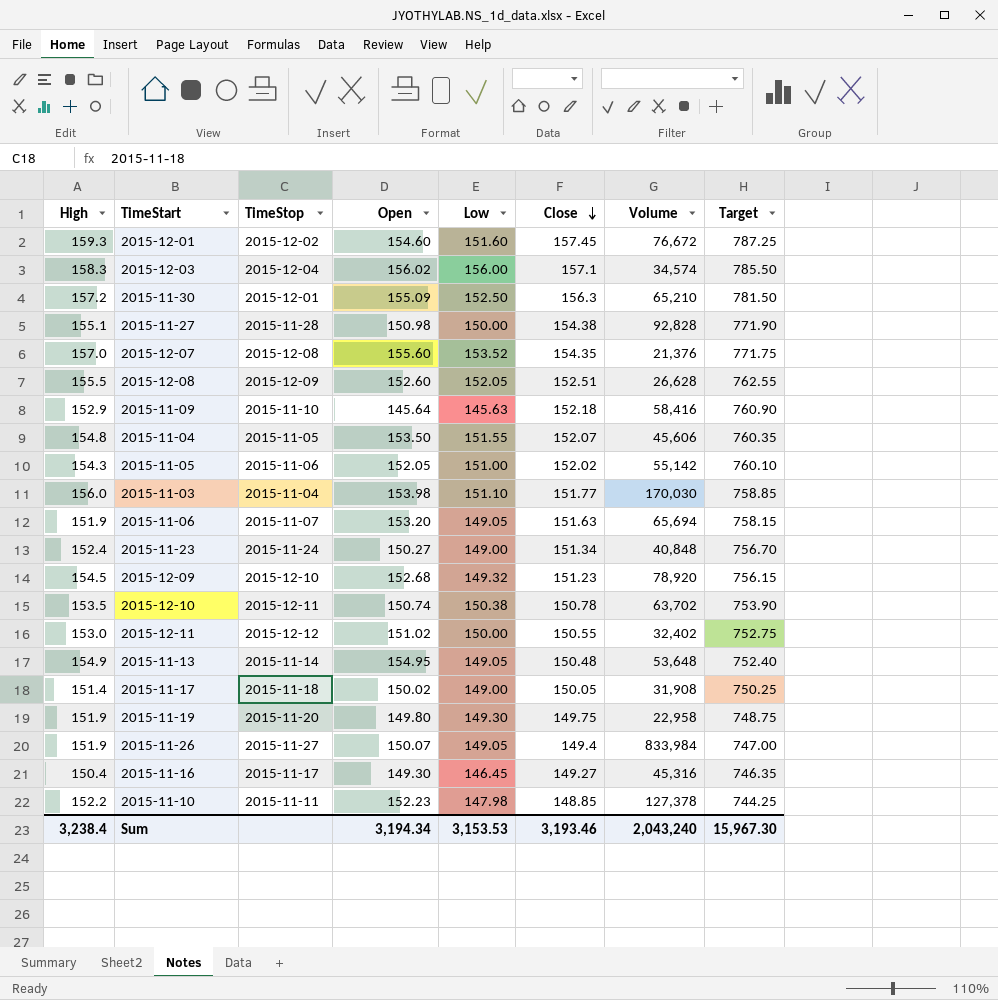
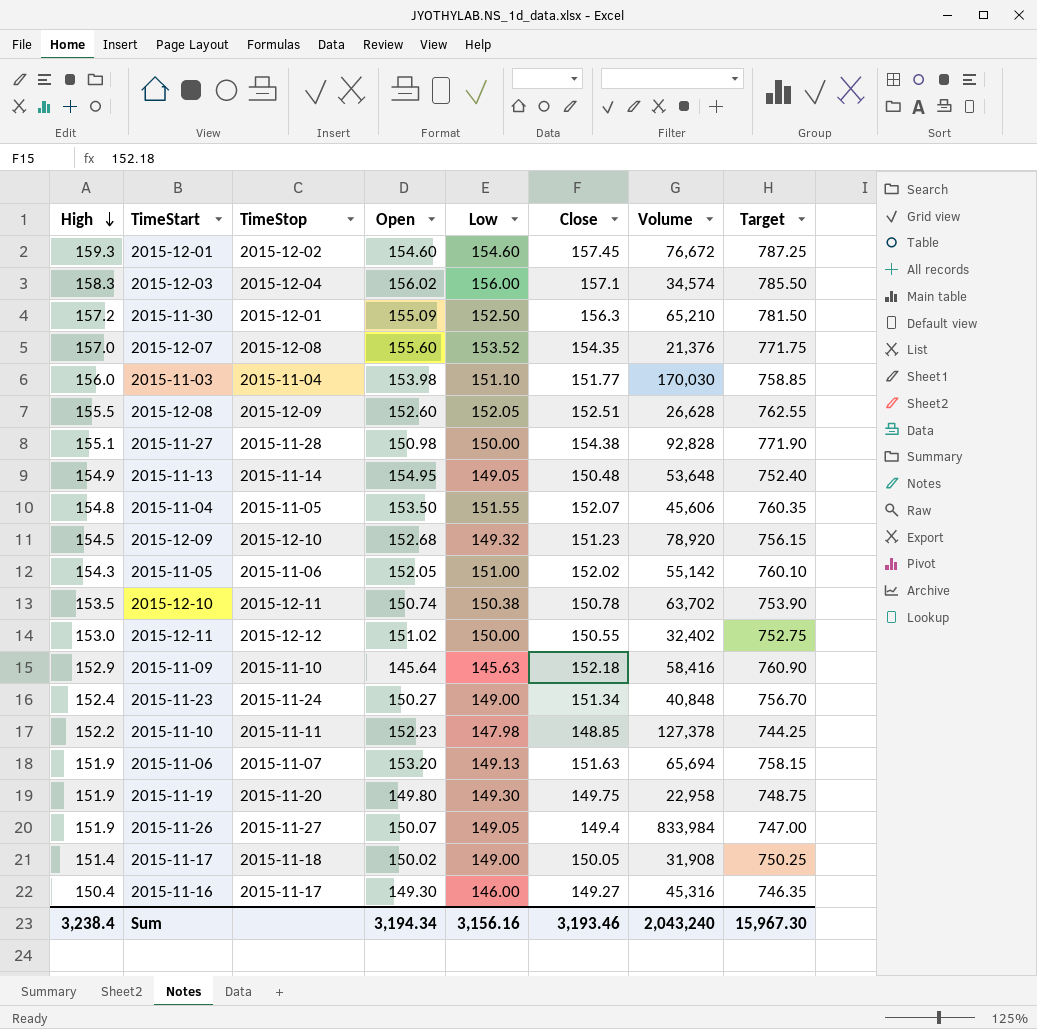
row order: Close descending -> High descending
2015-12-01 | Low: 151.60 -> 154.60
2015-11-06 | Low: 149.05 -> 149.13
2015-11-16 | Low: 146.45 -> 146.00
Sum | Low: 3,153.53 -> 3,156.16

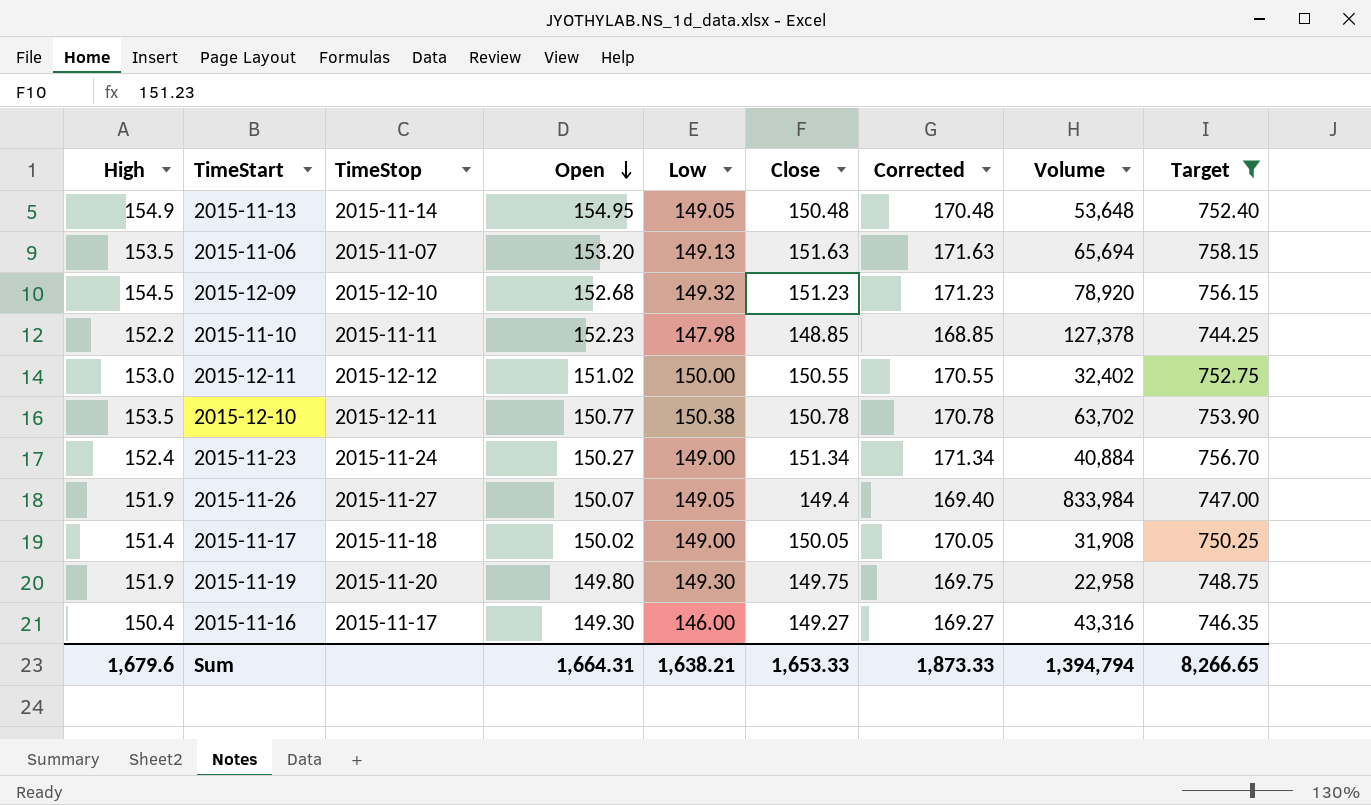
filter: none -> Target <= 758.15
row order: High descending -> Open descending
column Corrected | formula: none -> [Close] + 20
2015-11-06 | High: 151.9 -> 153.5
2015-12-10 | Open: 150.74 -> 150.77
2015-11-23 | Volume: 40,848 -> 40,884
2015-11-16 | Volume: 45,316 -> 43,316
Sum | High: 3,238.4 -> 1,679.6
Sum | Open: 3,194.34 -> 1,664.31
Sum | Low: 3,156.16 -> 1,638.21
Sum | Close: 3,193.46 -> 1,653.33
Sum | Volume: 2,043,240 -> 1,394,794
Sum | Target: 15,967.30 -> 8,266.65

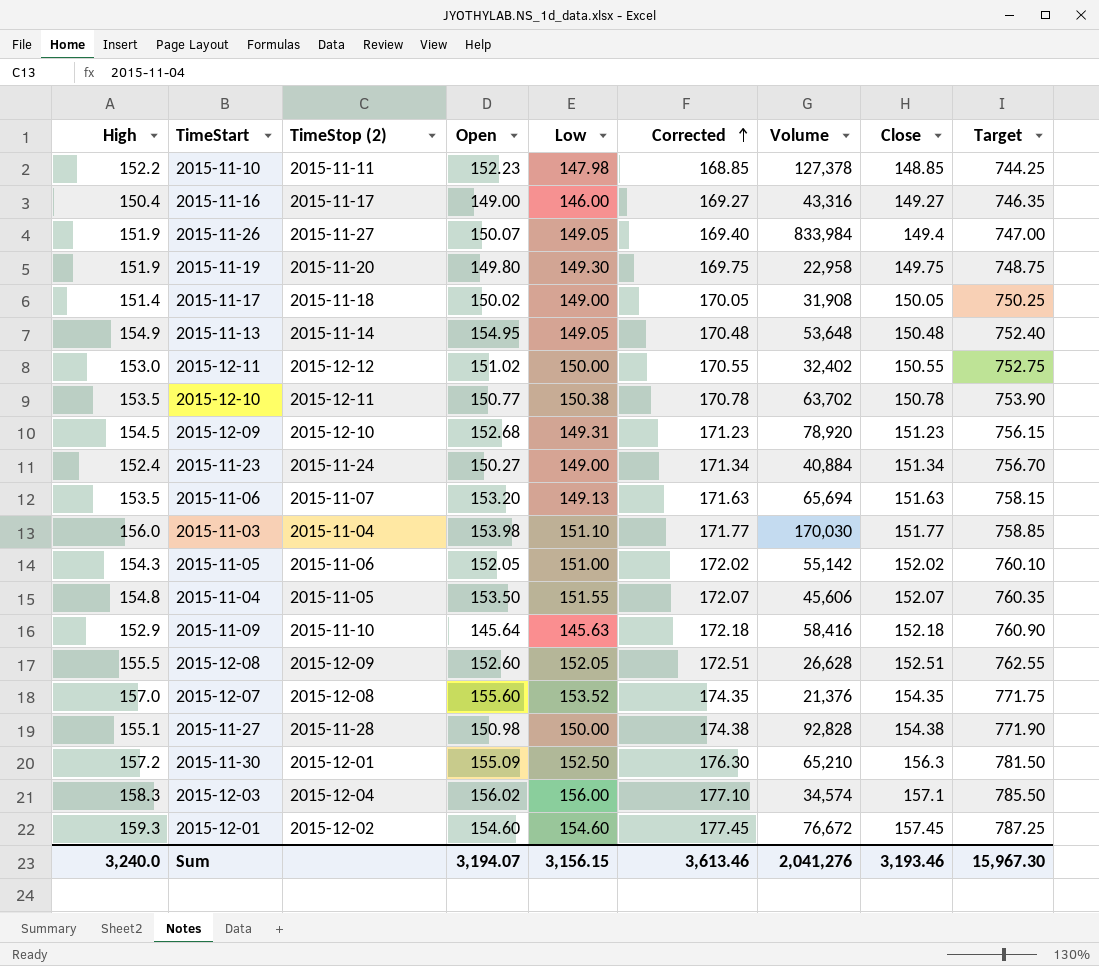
filter: Target <= 758.15 -> none
row order: Open descending -> Corrected ascending
column name: TimeStop -> TimeStop (2)
column Close | position: 6 -> 8
2015-11-16 | Open: 149.30 -> 149.00
2015-12-09 | Low: 149.32 -> 149.31
Sum | High: 1,679.6 -> 3,240.0
Sum | Open: 1,664.31 -> 3,194.07
Sum | Low: 1,638.21 -> 3,156.15
Sum | Corrected: 1,873.33 -> 3,613.46
Sum | Volume: 1,394,794 -> 2,041,276
Sum | Close: 1,653.33 -> 3,193.46
Sum | Target: 8,266.65 -> 15,967.30

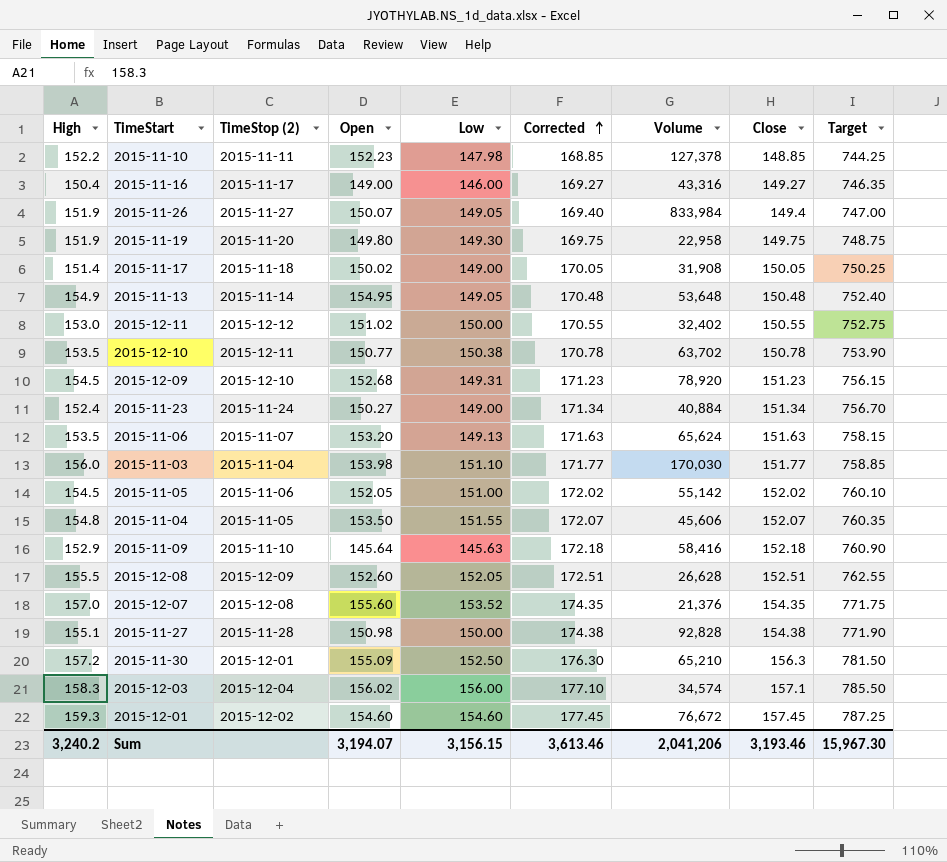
2015-11-06 | Volume: 65,694 -> 65,624
2015-11-05 | High: 154.3 -> 154.5
Sum | High: 3,240.0 -> 3,240.2
Sum | Volume: 2,041,276 -> 2,041,206

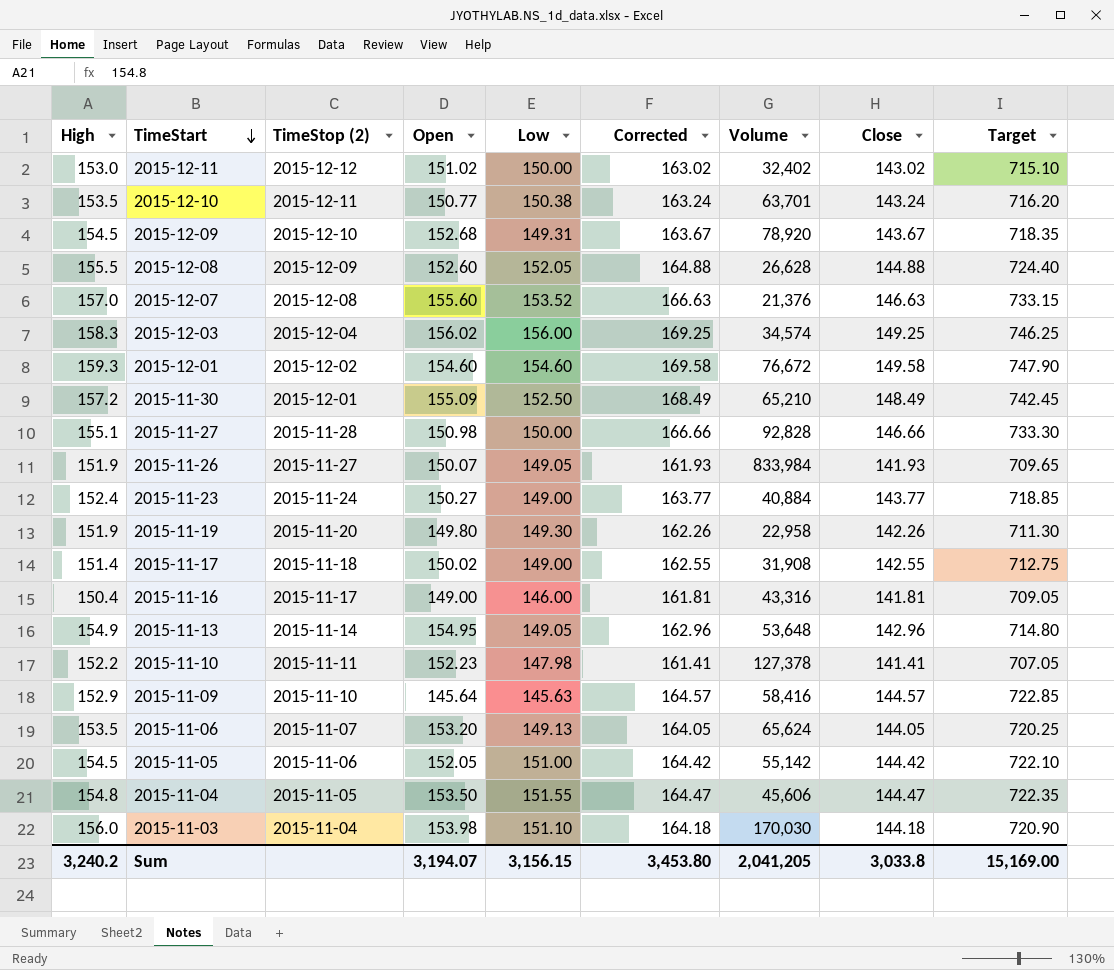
row order: Corrected ascending -> TimeStart descending
2015-12-11 | Corrected: 170.55 -> 163.02
2015-12-11 | Close: 150.55 -> 143.02
2015-12-11 | Target: 752.75 -> 715.10
2015-12-10 | Corrected: 170.78 -> 163.24
2015-12-10 | Volume: 63,702 -> 63,701
2015-12-10 | Close: 150.78 -> 143.24
2015-12-10 | Target: 753.90 -> 716.20
2015-12-09 | Corrected: 171.23 -> 163.67
2015-12-09 | Close: 151.23 -> 143.67
2015-12-09 | Target: 756.15 -> 718.35
2015-12-08 | Corrected: 172.51 -> 164.88
2015-12-08 | Close: 152.51 -> 144.88
2015-12-08 | Target: 762.55 -> 724.40
2015-12-07 | Corrected: 174.35 -> 166.63
2015-12-07 | Close: 154.35 -> 146.63
2015-12-07 | Target: 771.75 -> 733.15
2015-12-03 | Corrected: 177.10 -> 169.25
2015-12-03 | Close: 157.1 -> 149.25
2015-12-03 | Target: 785.50 -> 746.25
2015-12-01 | Corrected: 177.45 -> 169.58
2015-12-01 | Close: 157.45 -> 149.58
2015-12-01 | Target: 787.25 -> 747.90
2015-11-30 | Corrected: 176.30 -> 168.49
2015-11-30 | Close: 156.3 -> 148.49
2015-11-30 | Target: 781.50 -> 742.45
2015-11-27 | Corrected: 174.38 -> 166.66
2015-11-27 | Close: 154.38 -> 146.66
2015-11-27 | Target: 771.90 -> 733.30
2015-11-26 | Corrected: 169.40 -> 161.93
2015-11-26 | Close: 149.4 -> 141.93
2015-11-26 | Target: 747.00 -> 709.65
2015-11-23 | Corrected: 171.34 -> 163.77
2015-11-23 | Close: 151.34 -> 143.77
2015-11-23 | Target: 756.70 -> 718.85
2015-11-19 | Corrected: 169.75 -> 162.26
2015-11-19 | Close: 149.75 -> 142.26
2015-11-19 | Target: 748.75 -> 711.30
2015-11-17 | Corrected: 170.05 -> 162.55
2015-11-17 | Close: 150.05 -> 142.55
2015-11-17 | Target: 750.25 -> 712.75
2015-11-16 | Corrected: 169.27 -> 161.81
2015-11-16 | Close: 149.27 -> 141.81
2015-11-16 | Target: 746.35 -> 709.05
2015-11-13 | Corrected: 170.48 -> 162.96
2015-11-13 | Close: 150.48 -> 142.96
2015-11-13 | Target: 752.40 -> 714.80
2015-11-10 | Corrected: 168.85 -> 161.41
2015-11-10 | Close: 148.85 -> 141.41
2015-11-10 | Target: 744.25 -> 707.05
2015-11-09 | Corrected: 172.18 -> 164.57
2015-11-09 | Close: 152.18 -> 144.57
2015-11-09 | Target: 760.90 -> 722.85
2015-11-06 | Corrected: 171.63 -> 164.05
2015-11-06 | Close: 151.63 -> 144.05
2015-11-06 | Target: 758.15 -> 720.25
2015-11-05 | Corrected: 172.02 -> 164.42
2015-11-05 | Close: 152.02 -> 144.42
2015-11-05 | Target: 760.10 -> 722.10
2015-11-04 | Corrected: 172.07 -> 164.47
2015-11-04 | Close: 152.07 -> 144.47
2015-11-04 | Target: 760.35 -> 722.35
2015-11-03 | Corrected: 171.77 -> 164.18
2015-11-03 | Close: 151.77 -> 144.18
2015-11-03 | Target: 758.85 -> 720.90
Sum | Corrected: 3,613.46 -> 3,453.80
Sum | Volume: 2,041,206 -> 2,041,205
Sum | Close: 3,193.46 -> 3,033.8
Sum | Target: 15,967.30 -> 15,169.00

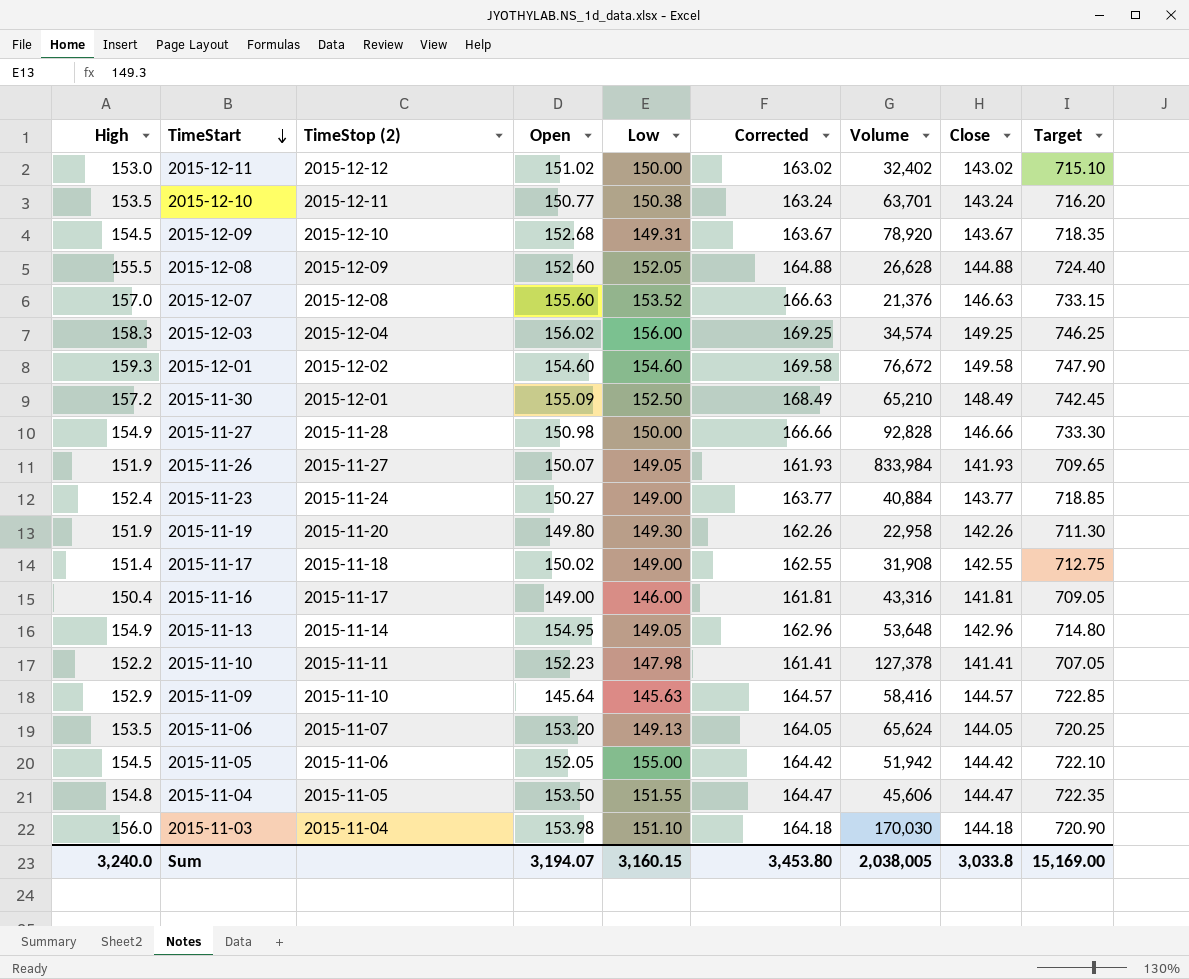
2015-11-27 | High: 155.1 -> 154.9
2015-11-05 | Low: 151.00 -> 155.00
2015-11-05 | Volume: 55,142 -> 51,942
Sum | High: 3,240.2 -> 3,240.0
Sum | Low: 3,156.15 -> 3,160.15
Sum | Volume: 2,041,205 -> 2,038,005

